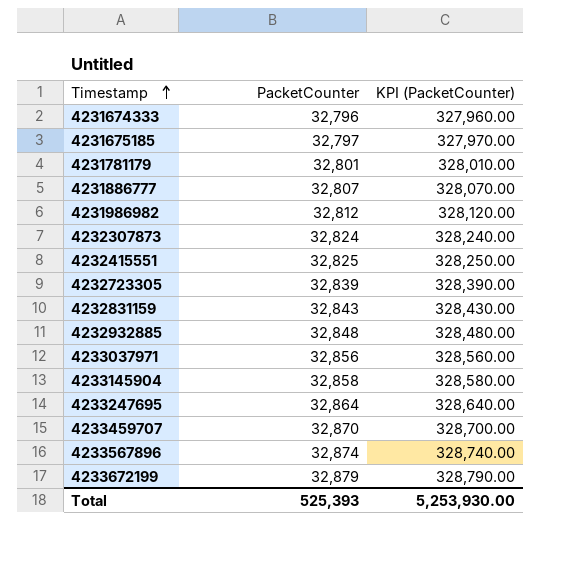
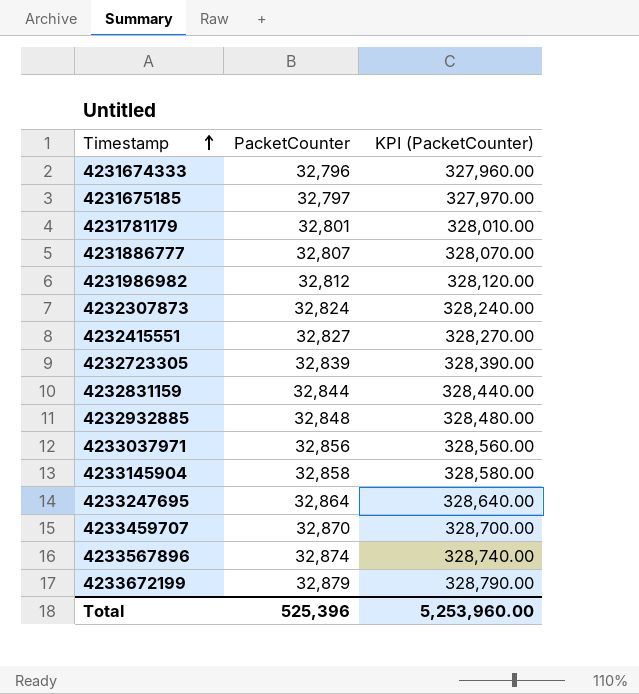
4232415551 | PacketCounter: 32,825 -> 32,827
4232415551 | KPI (PacketCounter): 328,250.00 -> 328,270.00
4232831159 | PacketCounter: 32,843 -> 32,844
4232831159 | KPI (PacketCounter): 328,430.00 -> 328,440.00
Total | PacketCounter: 525,393 -> 525,396
Total | KPI (PacketCounter): 5,253,930.00 -> 5,253,960.00

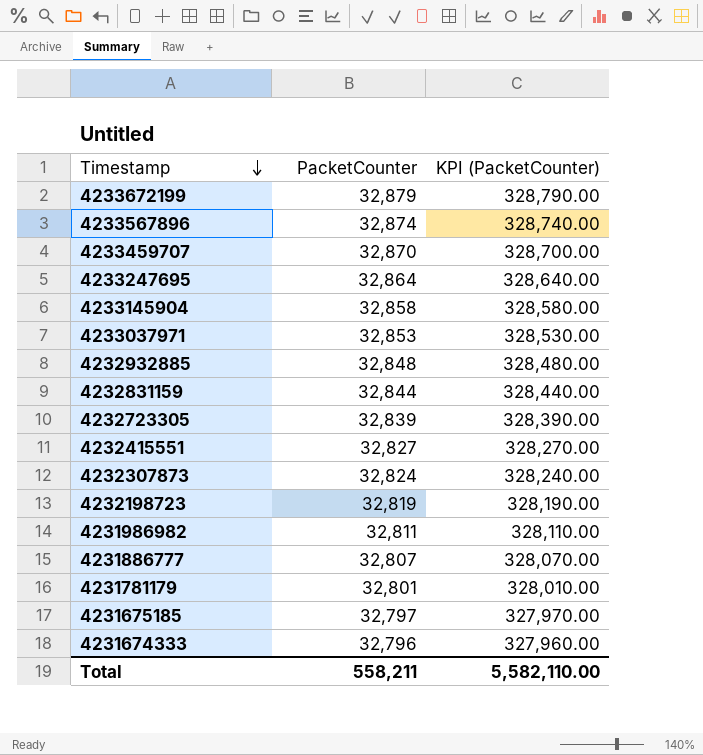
row order: Timestamp ascending -> Timestamp descending
4233037971 | PacketCounter: 32,856 -> 32,853
4233037971 | KPI (PacketCounter): 328,560.00 -> 328,530.00
row 4232198723: none -> 32,819 | 328,190.00
4231986982 | PacketCounter: 32,812 -> 32,811
4231986982 | KPI (PacketCounter): 328,120.00 -> 328,110.00
Total | PacketCounter: 525,396 -> 558,211
Total | KPI (PacketCounter): 5,253,960.00 -> 5,582,110.00

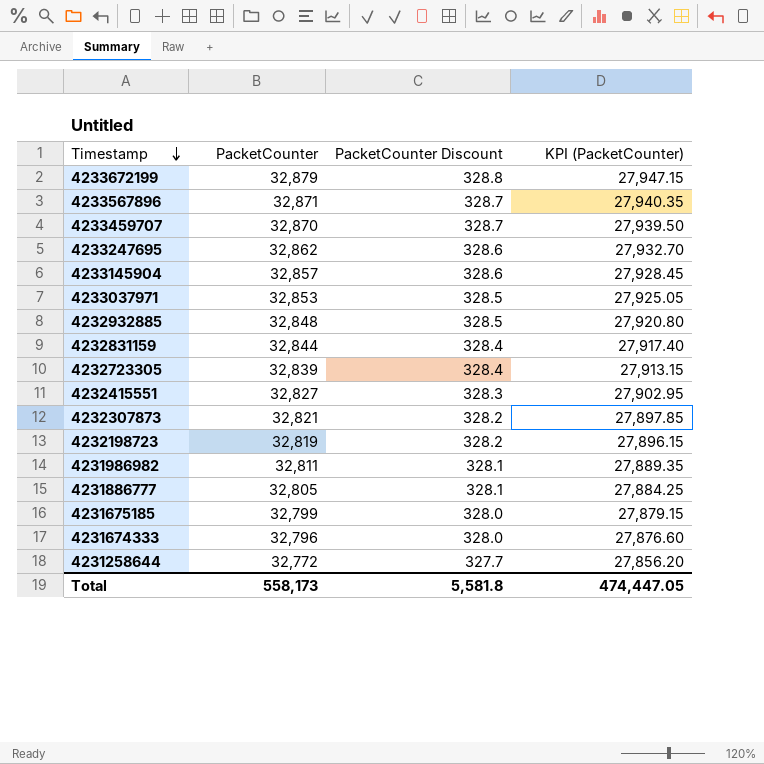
column PacketCounter Discount | formula: none -> [PacketCounter] * 0.01
column KPI (PacketCounter) | formula: [PacketCounter] * 10 -> [PacketCounter] * 0.85
row 4231781179: 32,801 | 328,010.00 -> none
4233567896 | PacketCounter: 32,874 -> 32,871
4233247695 | PacketCounter: 32,864 -> 32,862
4233145904 | PacketCounter: 32,858 -> 32,857
4232307873 | PacketCounter: 32,824 -> 32,821
4231886777 | PacketCounter: 32,807 -> 32,805
4231675185 | PacketCounter: 32,797 -> 32,799
row 4231258644: none -> 32,772 | 327.7 | 27,856.20
Total | PacketCounter: 558,211 -> 558,173
Total | KPI (PacketCounter): 5,582,110.00 -> 474,447.05

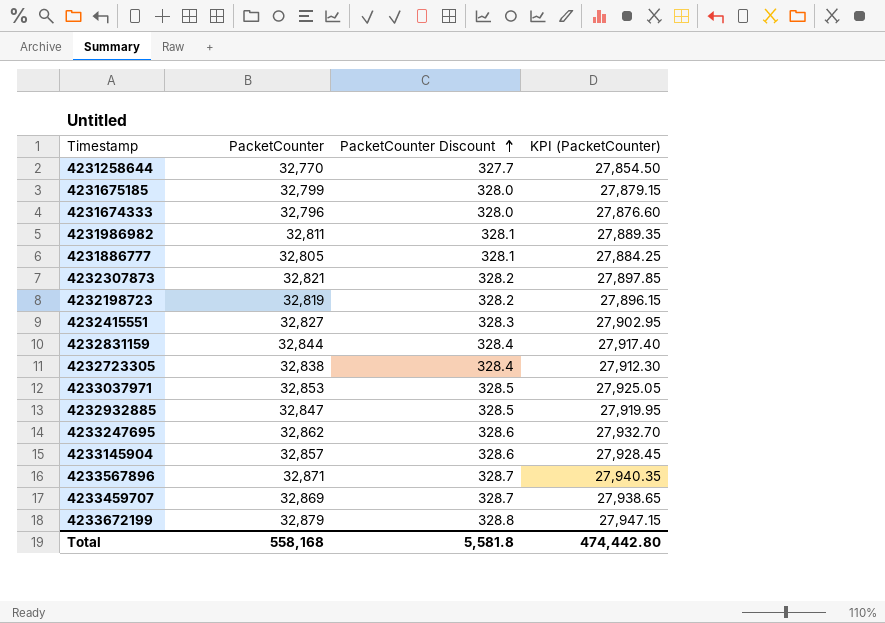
row order: Timestamp descending -> PacketCounter Discount ascending
4231258644 | PacketCounter: 32,772 -> 32,770
4231258644 | KPI (PacketCounter): 27,856.20 -> 27,854.50
4232723305 | PacketCounter: 32,839 -> 32,838
4232723305 | KPI (PacketCounter): 27,913.15 -> 27,912.30
4232932885 | PacketCounter: 32,848 -> 32,847
4232932885 | KPI (PacketCounter): 27,920.80 -> 27,919.95
4233459707 | PacketCounter: 32,870 -> 32,869
4233459707 | KPI (PacketCounter): 27,939.50 -> 27,938.65
Total | PacketCounter: 558,173 -> 558,168
Total | KPI (PacketCounter): 474,447.05 -> 474,442.80

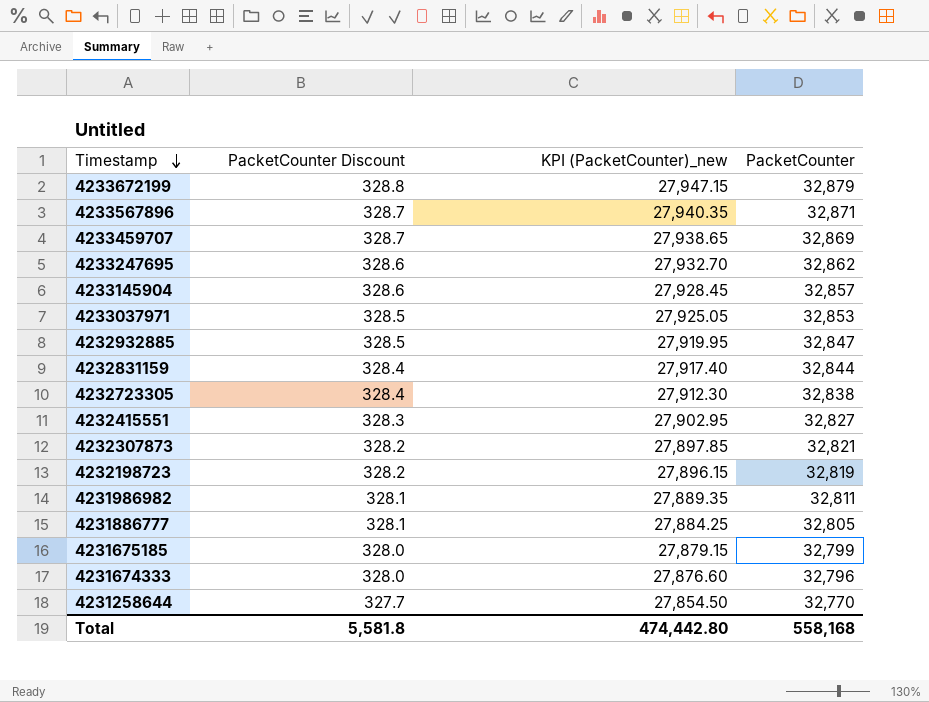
row order: PacketCounter Discount ascending -> Timestamp descending
column name: KPI (PacketCounter) -> KPI (PacketCounter)_new
column PacketCounter | position: 2 -> 4

